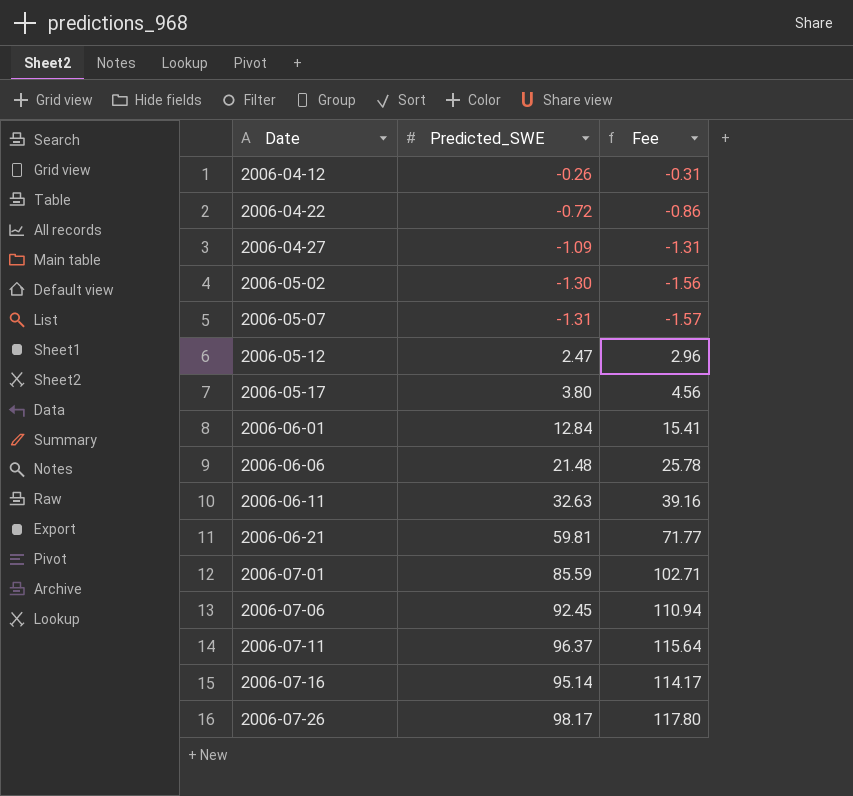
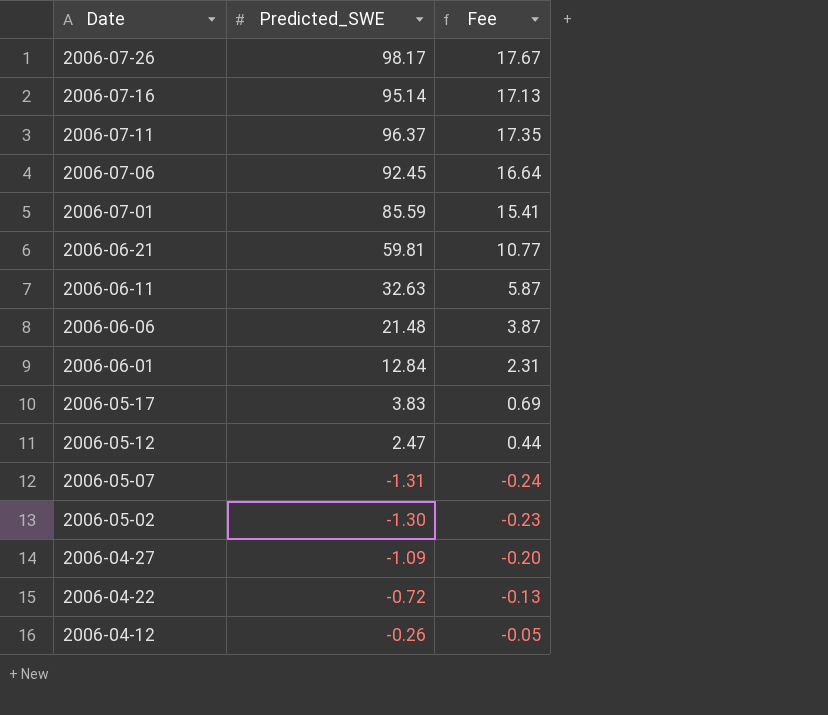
row order: Date ascending -> Date descending
column Fee | formula: [Predicted_SWE] * 1.2 -> [Predicted_SWE] * 0.18
2006-05-17 | Predicted_SWE: 3.80 -> 3.83

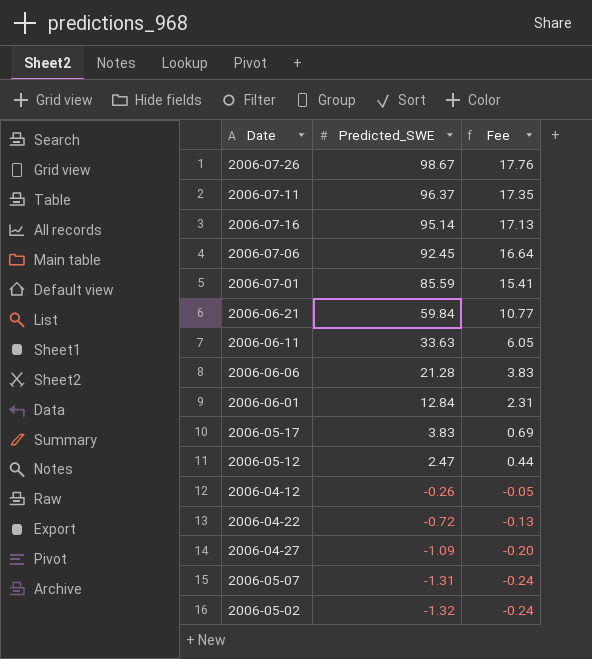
row order: Date descending -> Predicted_SWE descending
2006-07-26 | Predicted_SWE: 98.17 -> 98.67
2006-07-26 | Fee: 17.67 -> 17.76
2006-06-21 | Predicted_SWE: 59.81 -> 59.84
2006-06-11 | Predicted_SWE: 32.63 -> 33.63
2006-06-11 | Fee: 5.87 -> 6.05
2006-06-06 | Predicted_SWE: 21.48 -> 21.28
2006-06-06 | Fee: 3.87 -> 3.83
2006-05-02 | Predicted_SWE: -1.30 -> -1.32
2006-05-02 | Fee: -0.23 -> -0.24

